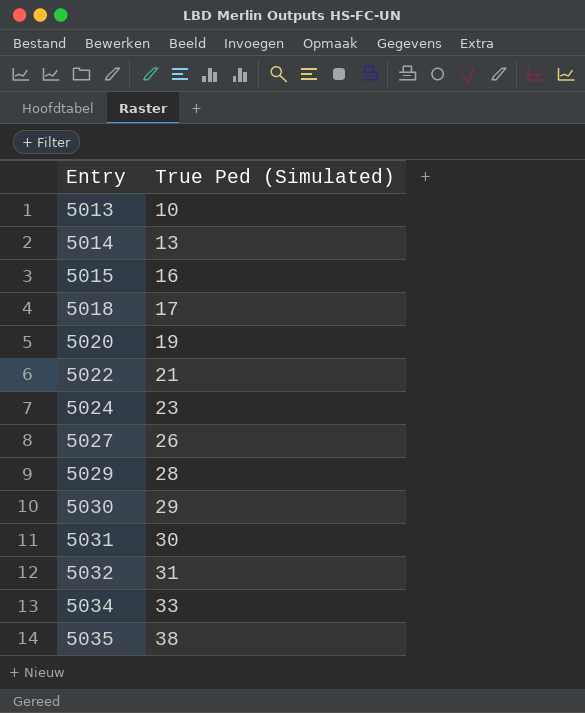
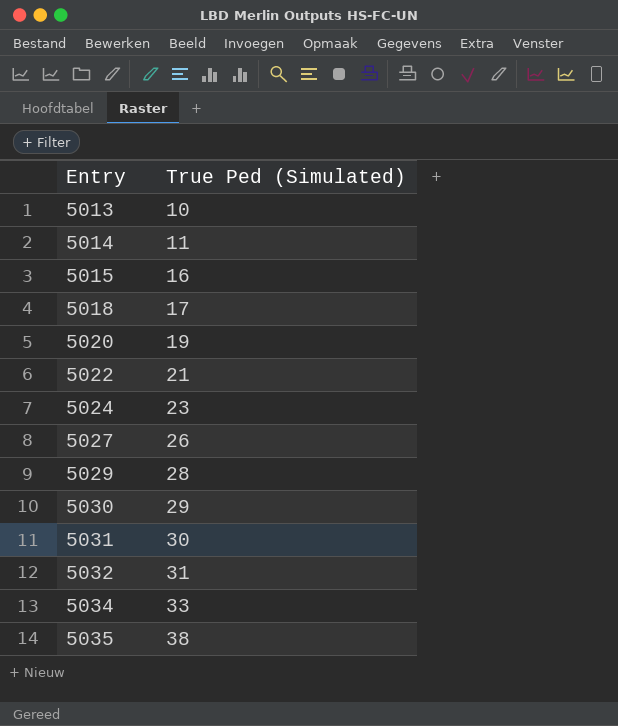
5014 | True Ped (Simulated): 13 -> 11

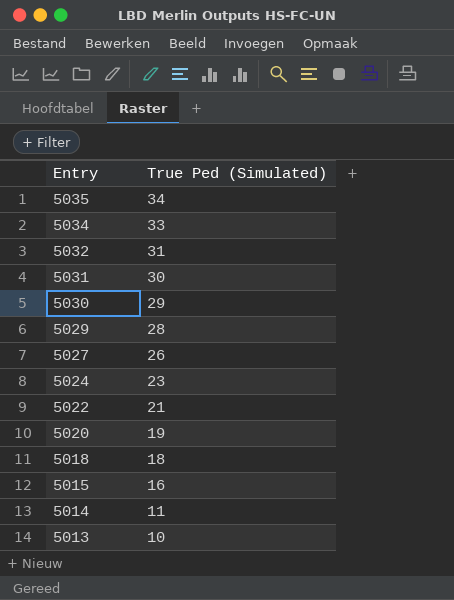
row order: Entry ascending -> Entry descending
5035 | True Ped (Simulated): 38 -> 34
5018 | True Ped (Simulated): 17 -> 18

